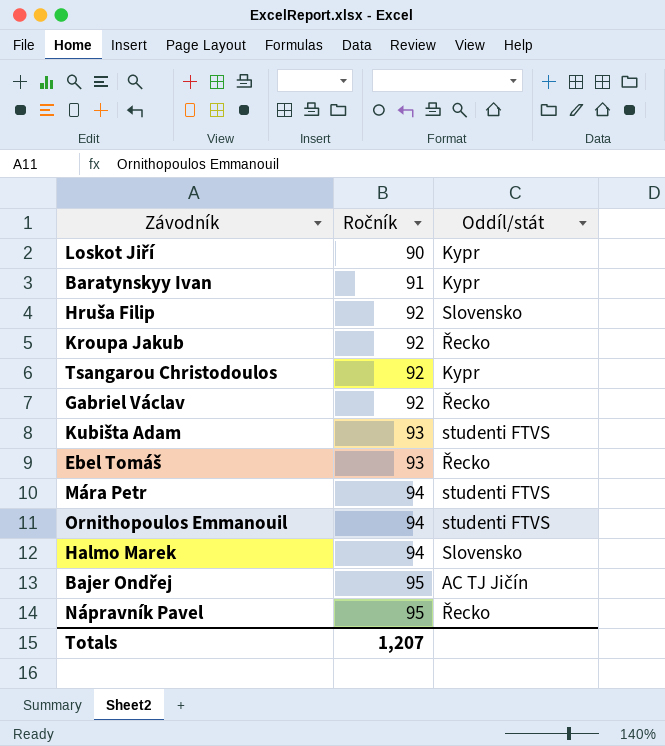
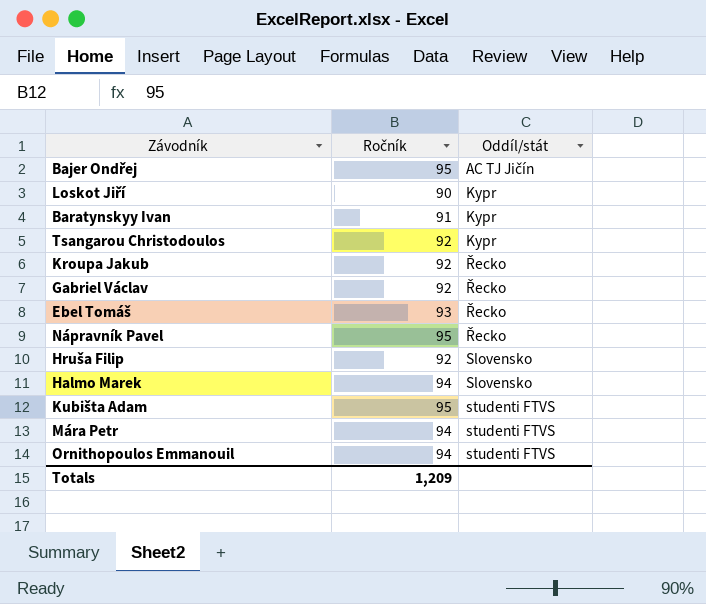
row order: Ročník ascending -> Oddíl/stát ascending
Kubišta Adam | Ročník: 93 -> 95
Totals | Ročník: 1,207 -> 1,209

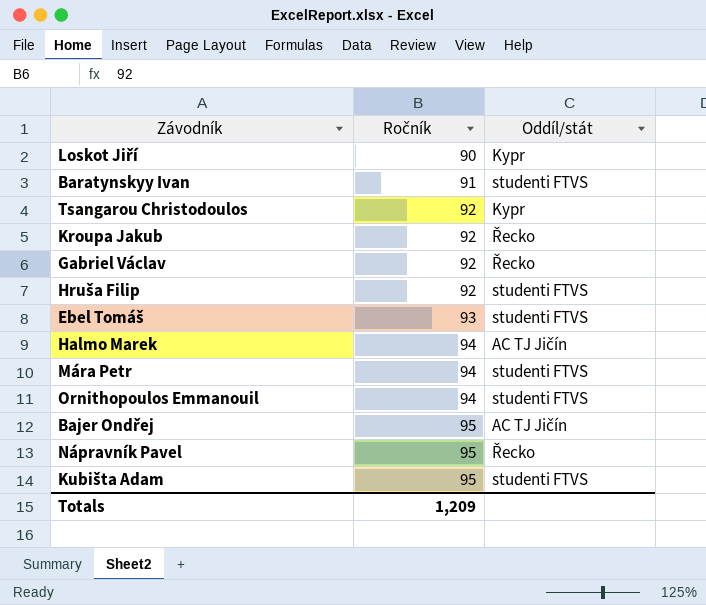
row order: Oddíl/stát ascending -> Ročník ascending
Baratynskyy Ivan | Oddíl/stát: Kypr -> studenti FTVS
Hruša Filip | Oddíl/stát: Slovensko -> studenti FTVS
Ebel Tomáš | Oddíl/stát: Řecko -> studenti FTVS
Halmo Marek | Oddíl/stát: Slovensko -> AC TJ Jičín

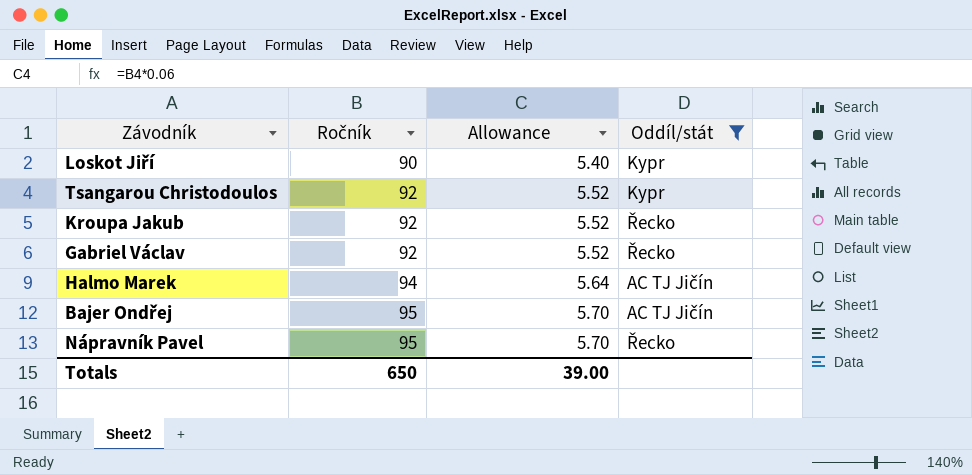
filter: none -> Oddíl/stát != studenti FTVS
column Allowance | formula: none -> [Ročník] * 0.06
Totals | Ročník: 1,209 -> 650

